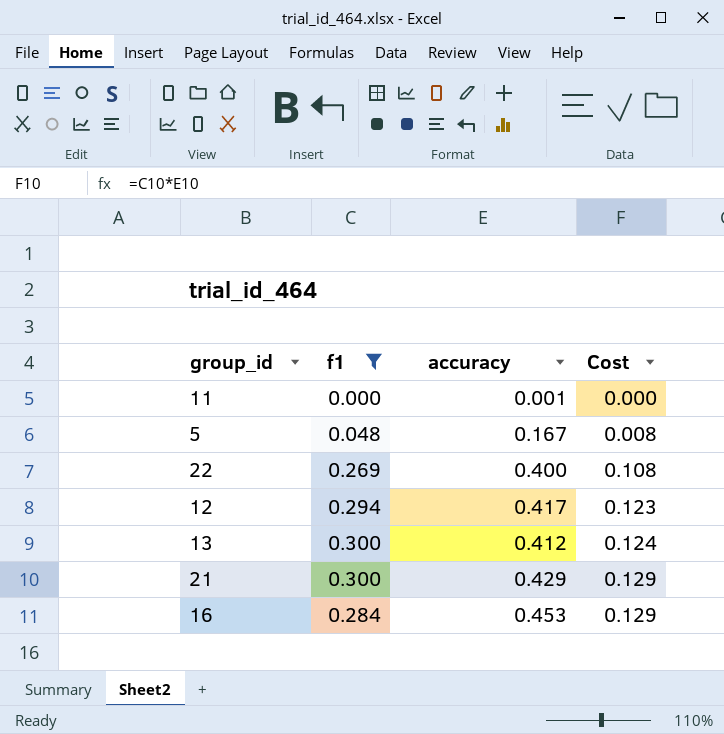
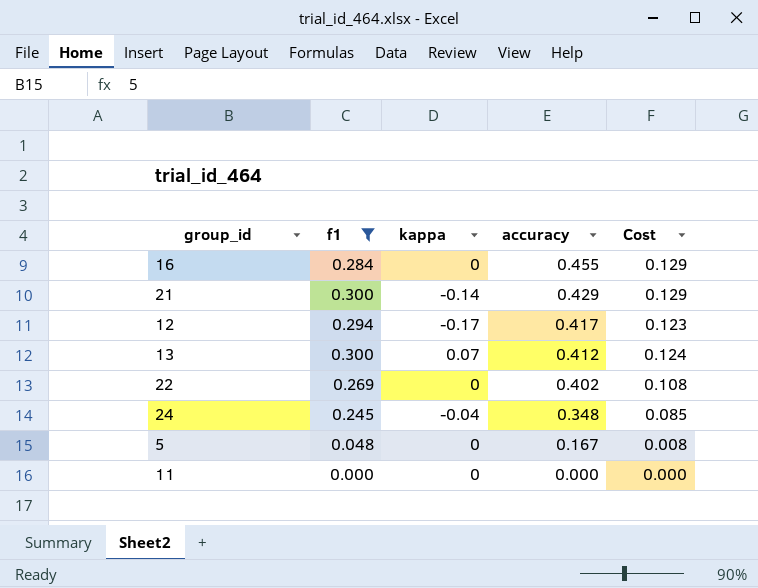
row order: Cost ascending -> accuracy descending
column kappa | position: none -> 3
16 | accuracy: 0.453 -> 0.455
22 | accuracy: 0.400 -> 0.402
row 24: none -> 0.245 | -0.04 | 0.348 | 0.085
11 | accuracy: 0.001 -> 0.000

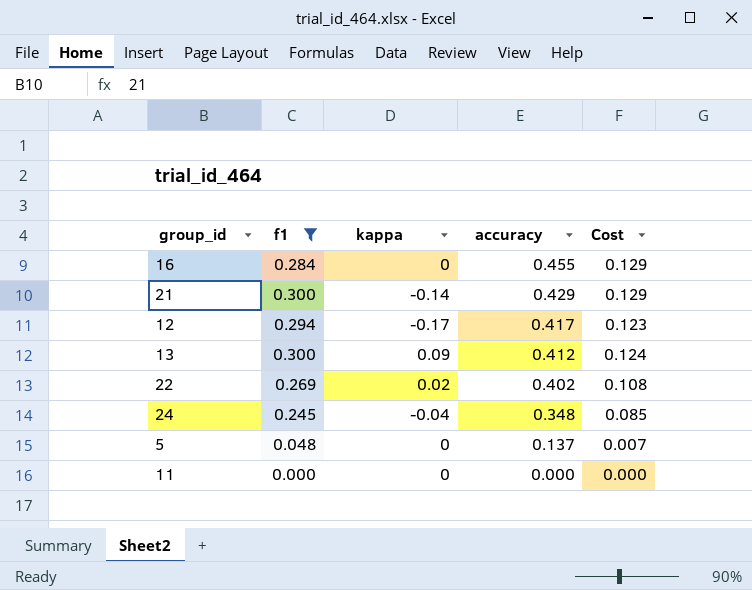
13 | kappa: 0.07 -> 0.09
22 | kappa: 0 -> 0.02
5 | accuracy: 0.167 -> 0.137
5 | Cost: 0.008 -> 0.007

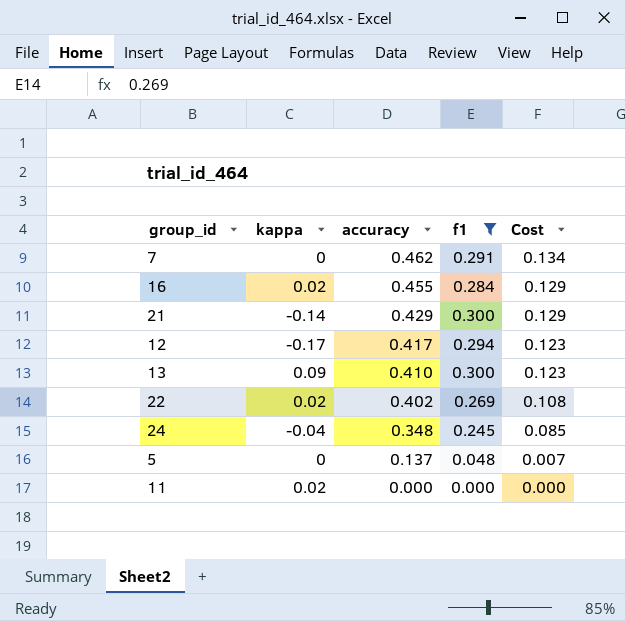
column f1 | position: 2 -> 4
row 7: none -> 0 | 0.462 | 0.291 | 0.134
16 | kappa: 0 -> 0.02
13 | accuracy: 0.412 -> 0.410
13 | Cost: 0.124 -> 0.123
11 | kappa: 0 -> 0.02

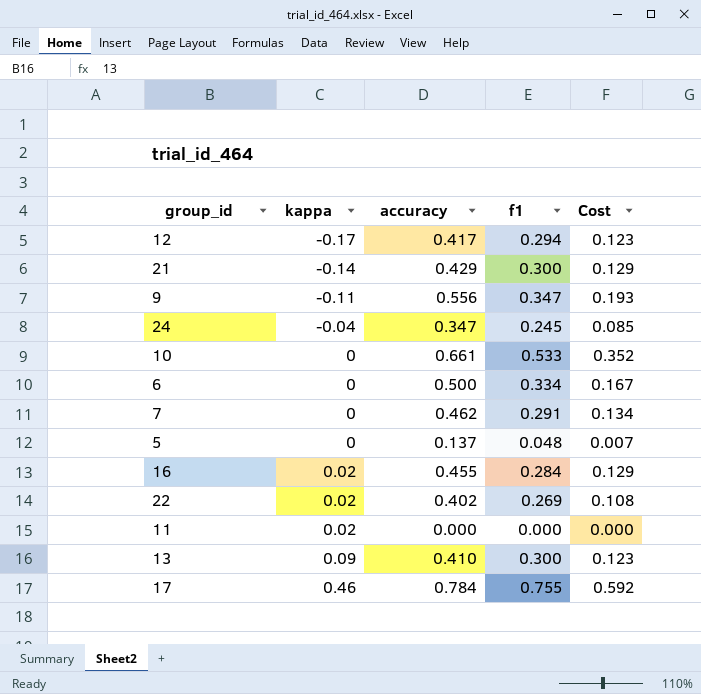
filter: f1 <= 0.300 -> none
row order: accuracy descending -> kappa ascending
24 | accuracy: 0.348 -> 0.347

